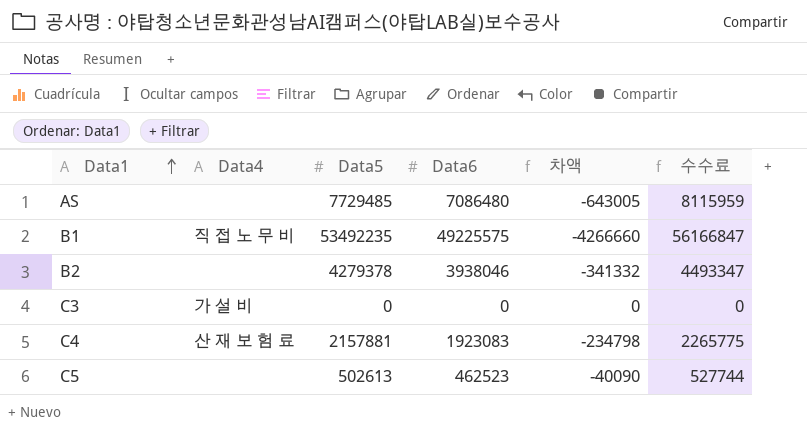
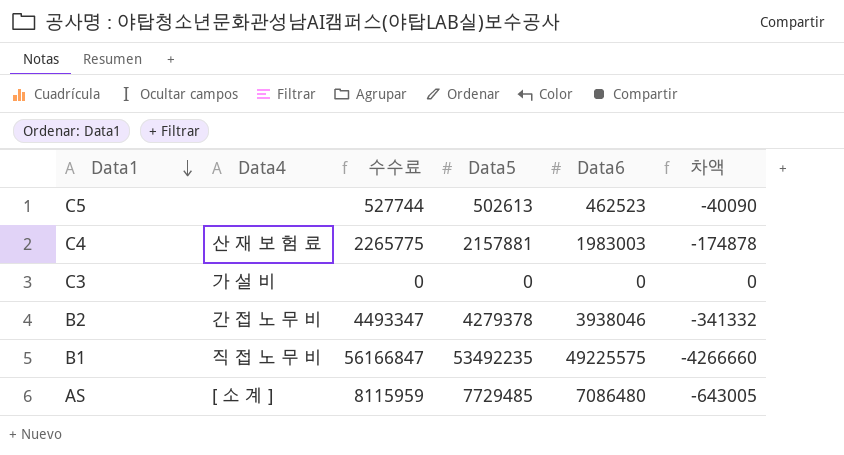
row order: Data1 ascending -> Data1 descending
column 수수료 | position: 6 -> 3
C4 | Data6: 1923083 -> 1983003
C4 | 차액: -234798 -> -174878
B2 | Data4: none -> 간 접 노 무 비
AS | Data4: none -> [ 소 계 ]

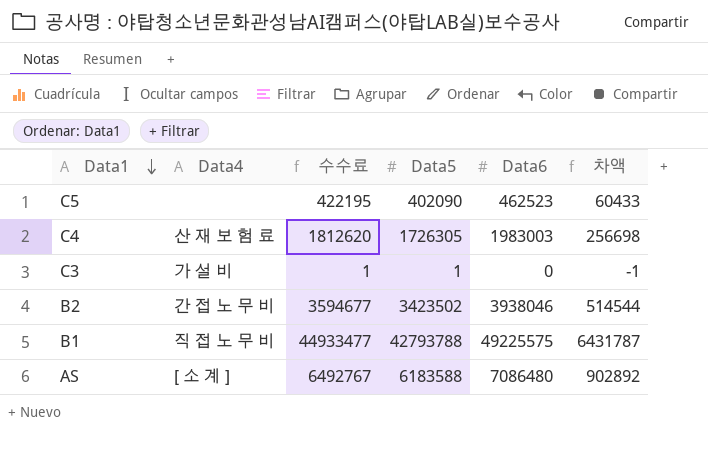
C5 | 수수료: 527744 -> 422195
C5 | Data5: 502613 -> 402090
C5 | 차액: -40090 -> 60433
C4 | 수수료: 2265775 -> 1812620
C4 | Data5: 2157881 -> 1726305
C4 | 차액: -174878 -> 256698
C3 | 수수료: 0 -> 1
C3 | Data5: 0 -> 1
C3 | 차액: 0 -> -1
B2 | 수수료: 4493347 -> 3594677
B2 | Data5: 4279378 -> 3423502
B2 | 차액: -341332 -> 514544
B1 | 수수료: 56166847 -> 44933477
B1 | Data5: 53492235 -> 42793788
B1 | 차액: -4266660 -> 6431787
AS | 수수료: 8115959 -> 6492767
AS | Data5: 7729485 -> 6183588
AS | 차액: -643005 -> 902892

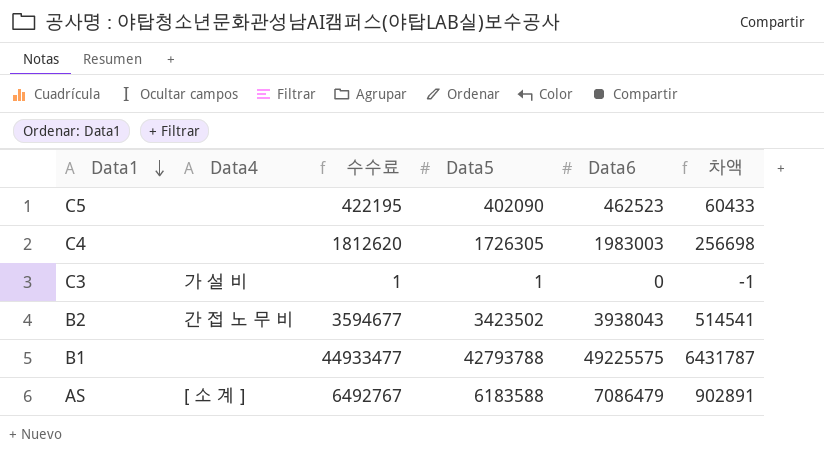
C4 | Data4: 산 재 보 험 료 -> none
B2 | Data6: 3938046 -> 3938043
B2 | 차액: 514544 -> 514541
B1 | Data4: 직 접 노 무 비 -> none
AS | Data6: 7086480 -> 7086479
AS | 차액: 902892 -> 902891

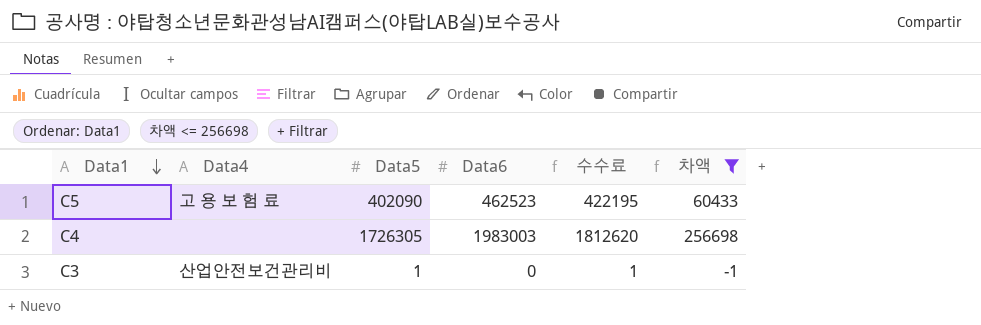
filter: none -> 차액 <= 256698
column 수수료 | position: 3 -> 5
C5 | Data4: none -> 고 용 보 험 료
C3 | Data4: 가 설 비 -> 산업안전보건관리비

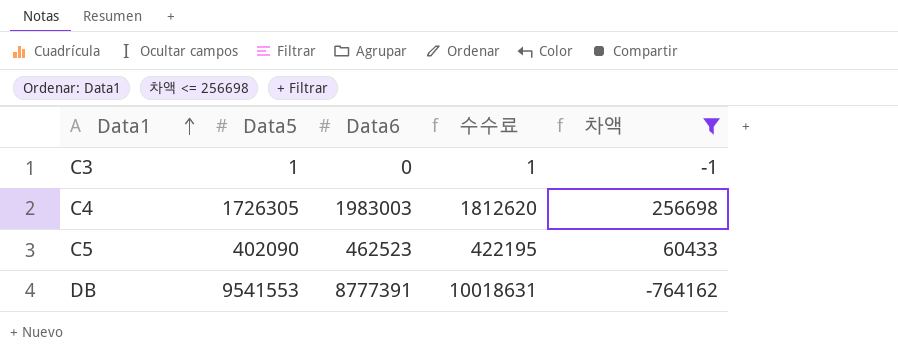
row order: Data1 descending -> Data1 ascending
column Data4 | position: 2 -> none
row DB: none -> 9541553 | 8777391 | 10018631 | -764162

